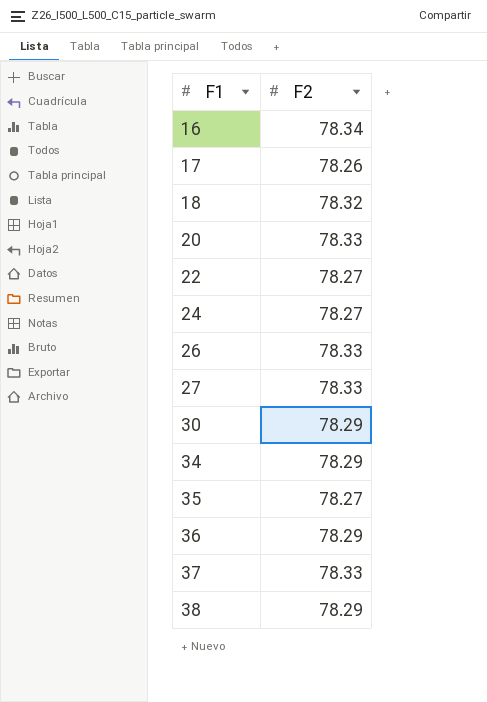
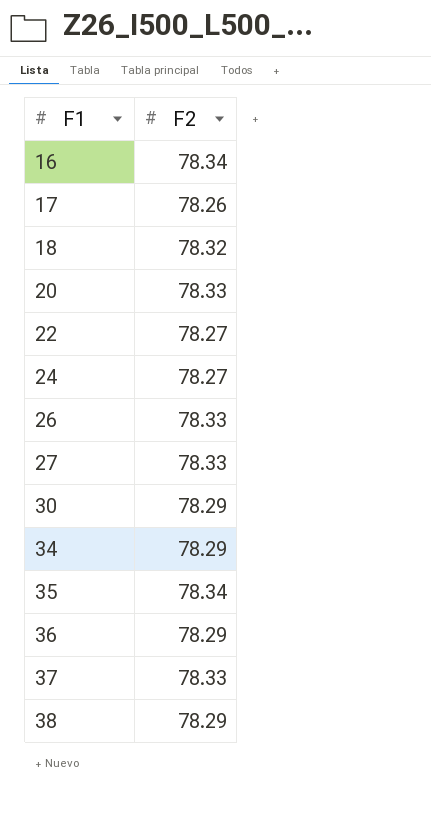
35 | F2: 78.27 -> 78.34

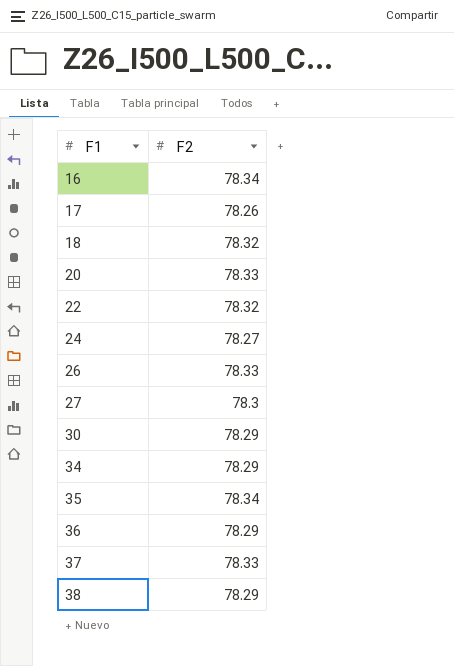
22 | F2: 78.27 -> 78.32
27 | F2: 78.33 -> 78.3

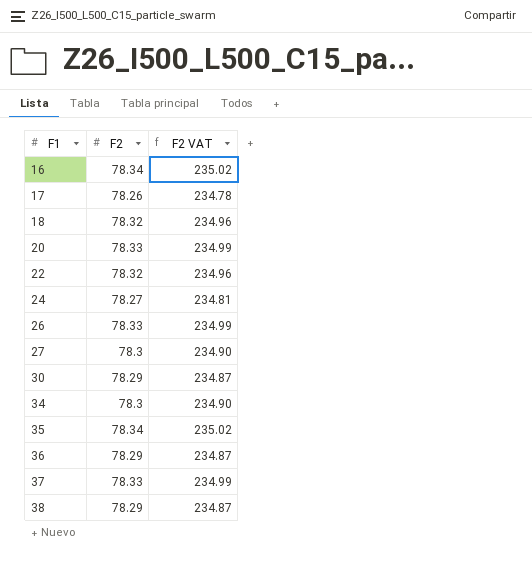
column F2 VAT | formula: none -> [F2] * 3
34 | F2: 78.29 -> 78.3

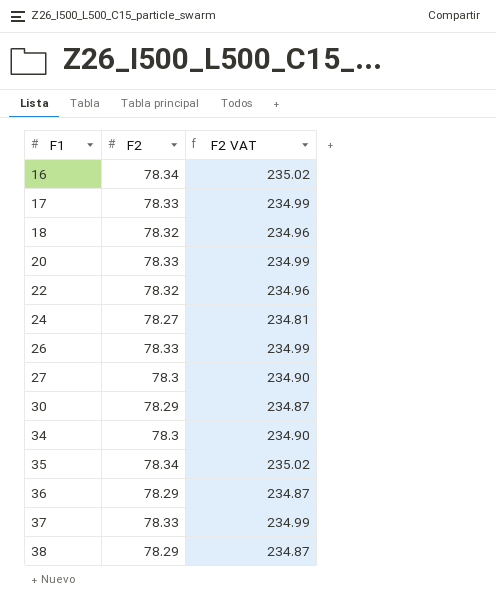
17 | F2: 78.26 -> 78.33
17 | F2 VAT: 234.78 -> 234.99

